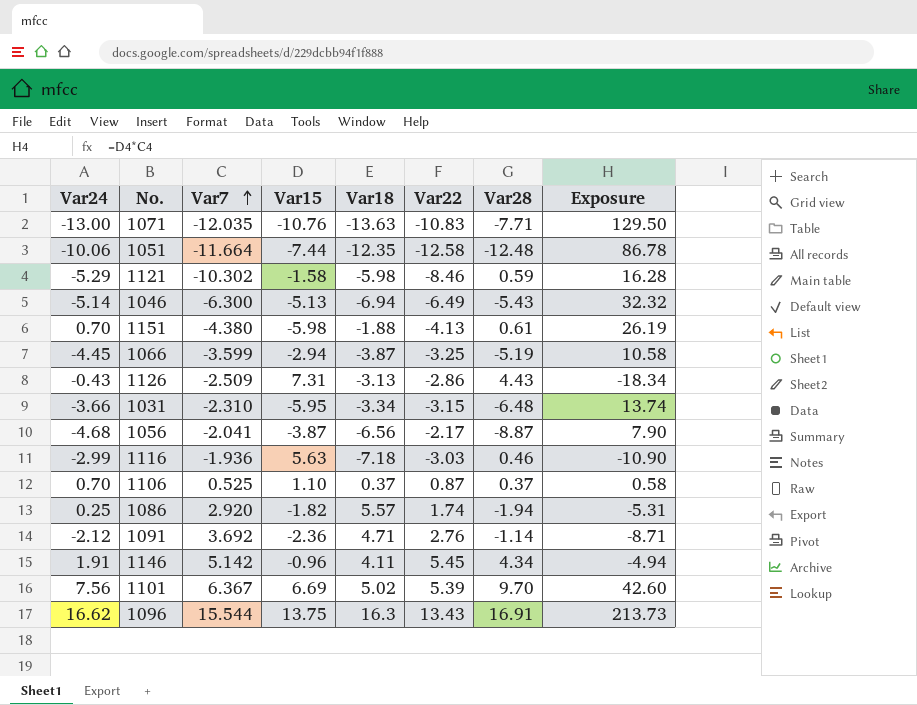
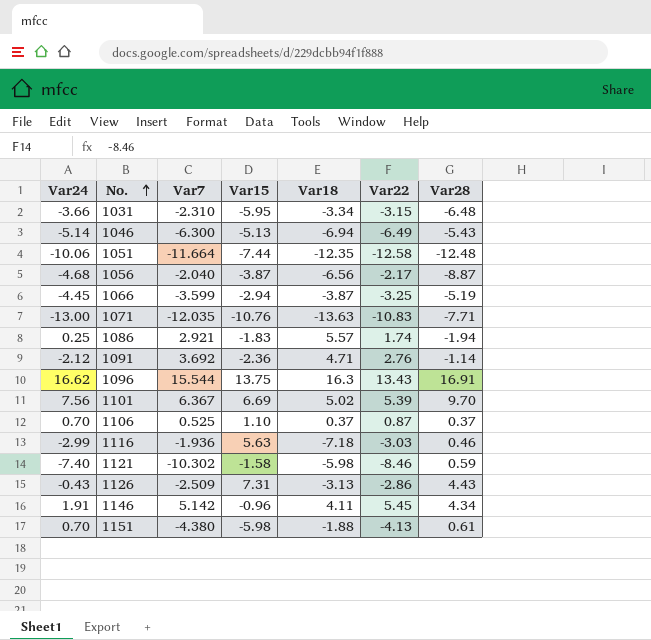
row order: Var7 ascending -> No. ascending
column Exposure | formula: [Var7] * [Var15] -> none
1056 | Var7: -2.041 -> -2.040
1086 | Var7: 2.920 -> 2.921
1086 | Var15: -1.82 -> -1.83
1121 | Var24: -5.29 -> -7.40

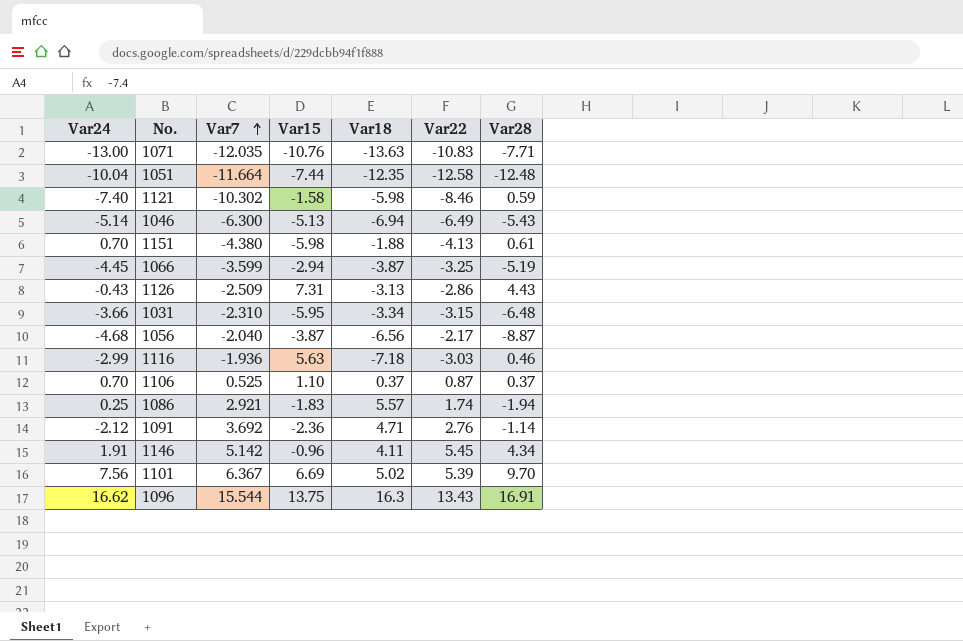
row order: No. ascending -> Var7 ascending
1051 | Var24: -10.06 -> -10.04

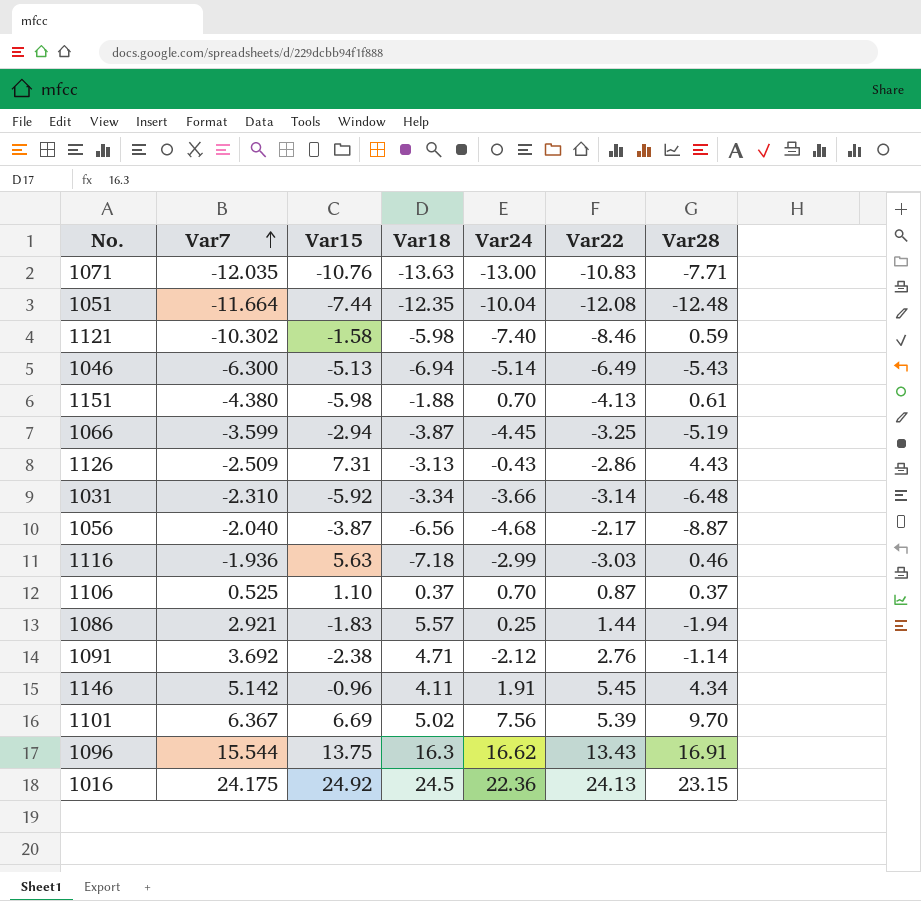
column Var24 | position: 1 -> 5
1051 | Var22: -12.58 -> -12.08
1031 | Var15: -5.95 -> -5.92
1031 | Var22: -3.15 -> -3.14
1086 | Var22: 1.74 -> 1.44
1091 | Var15: -2.36 -> -2.38
row 1016: none -> 24.175 | 24.92 | 24.5 | 22.36 | 24.13 | 23.15

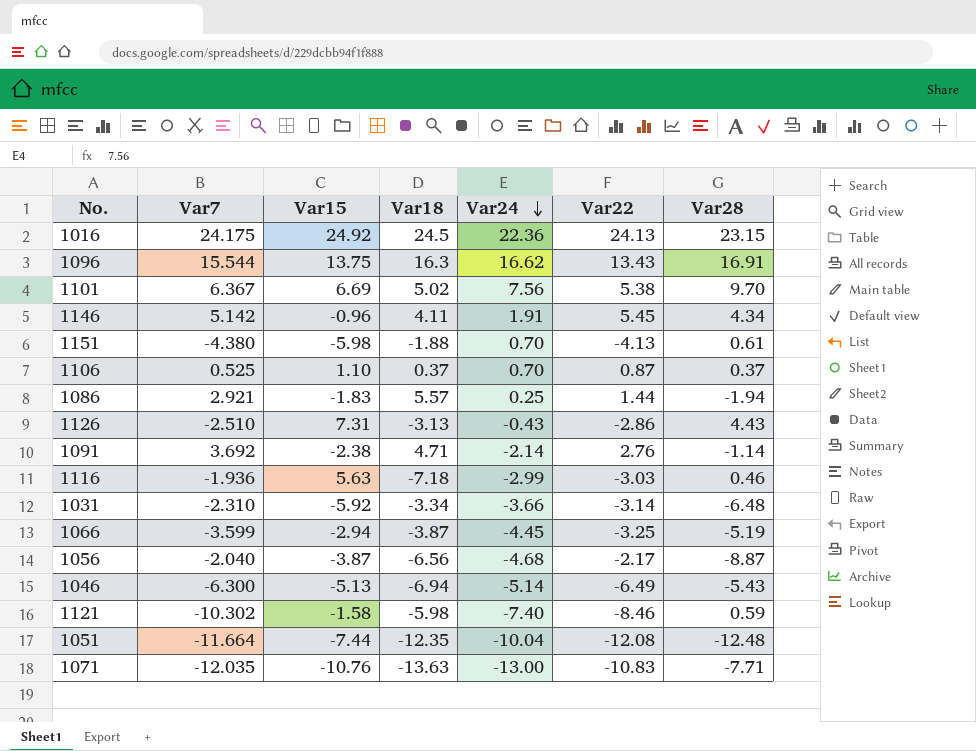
row order: Var7 ascending -> Var24 descending
1101 | Var22: 5.39 -> 5.38
1126 | Var7: -2.509 -> -2.510
1091 | Var24: -2.12 -> -2.14

